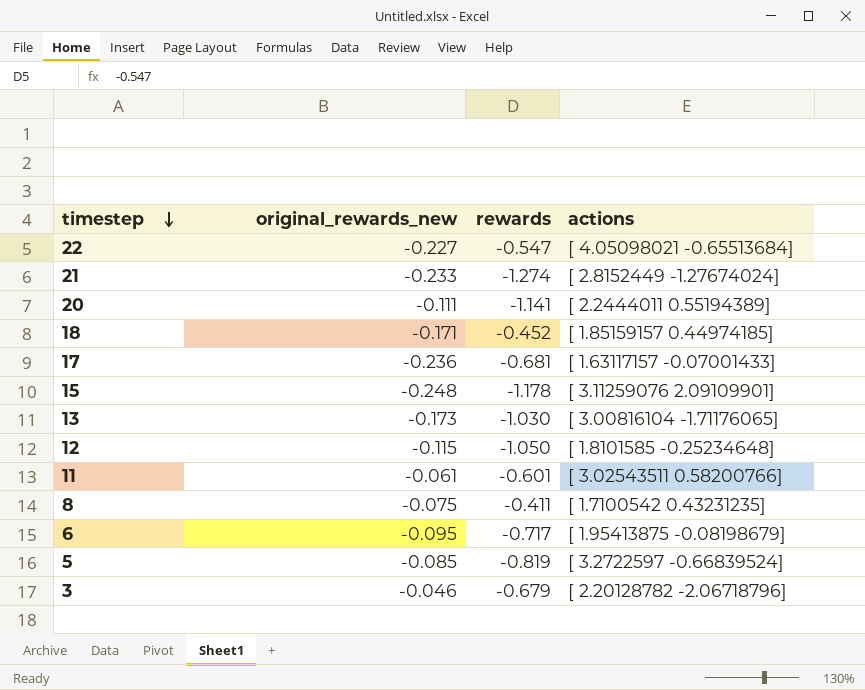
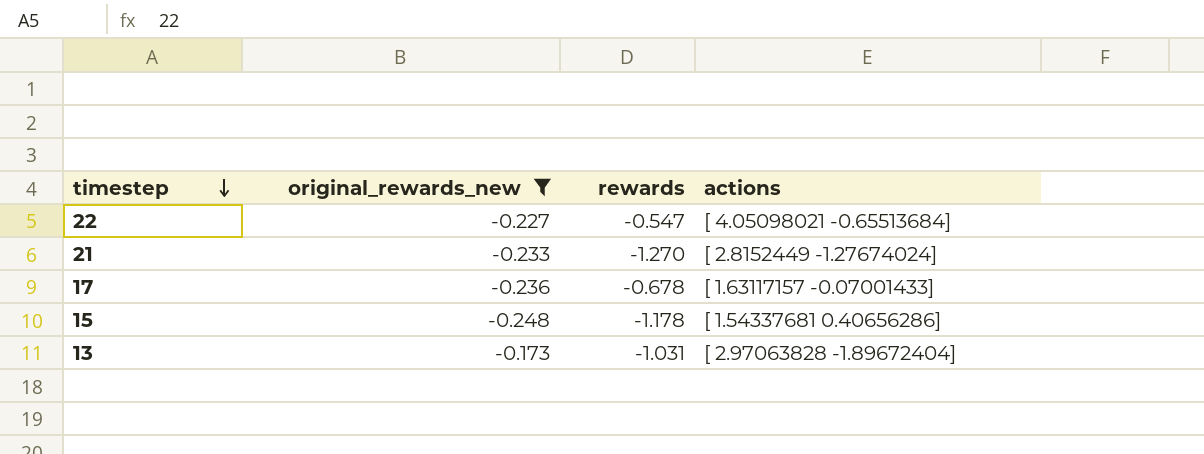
filter: none -> original_rewards_new <= -0.173
21 | rewards: -1.274 -> -1.270
17 | rewards: -0.681 -> -0.678
15 | actions: [ 3.11259076 2.09109901] -> [ 1.54337681 0.40656286]
13 | rewards: -1.030 -> -1.031
13 | actions: [ 3.00816104 -1.71176065] -> [ 2.97063828 -1.89672404]

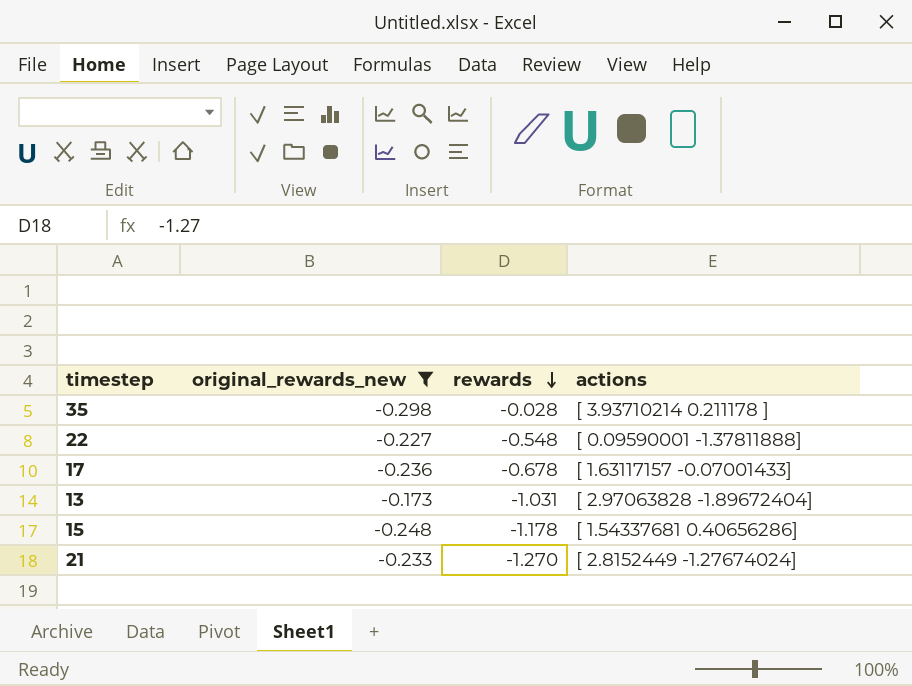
row order: timestep descending -> rewards descending
row 35: none -> -0.298 | -0.028 | [ 3.93710214 0.211178 ]
22 | rewards: -0.547 -> -0.548
22 | actions: [ 4.05098021 -0.65513684] -> [ 0.09590001 -1.37811888]

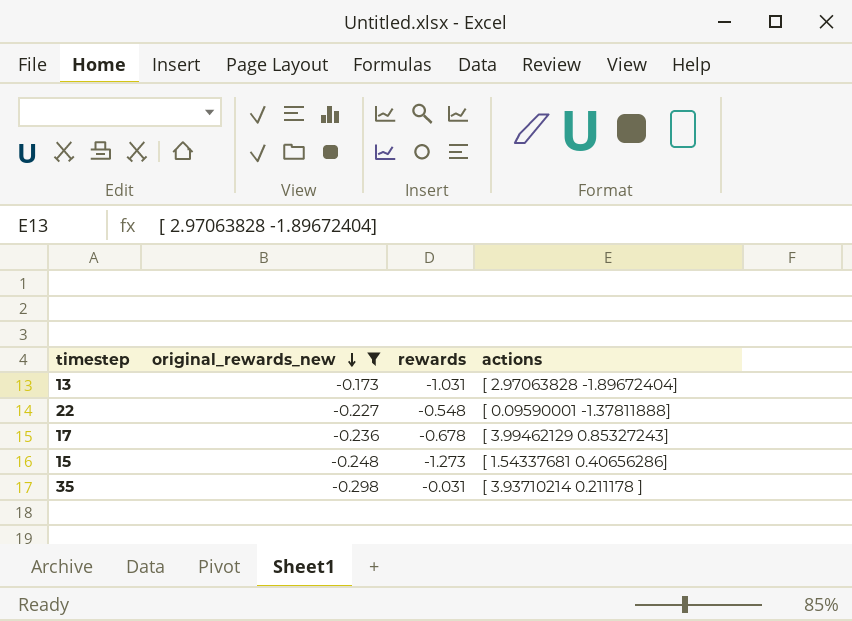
row order: rewards descending -> original_rewards_new descending
row 21: -0.233 | -1.270 | [ 2.8152449 -1.27674024] -> none
17 | actions: [ 1.63117157 -0.07001433] -> [ 3.99462129 0.85327243]
15 | rewards: -1.178 -> -1.273
35 | rewards: -0.028 -> -0.031

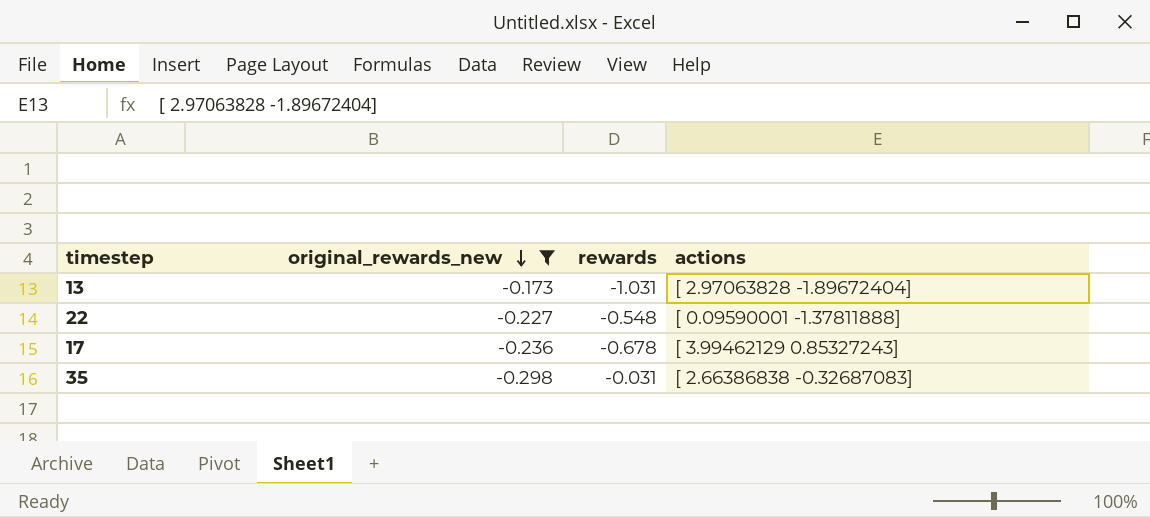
row 15: -0.248 | -1.273 | [ 1.54337681 0.40656286] -> none
35 | actions: [ 3.93710214 0.211178 ] -> [ 2.66386838 -0.32687083]

